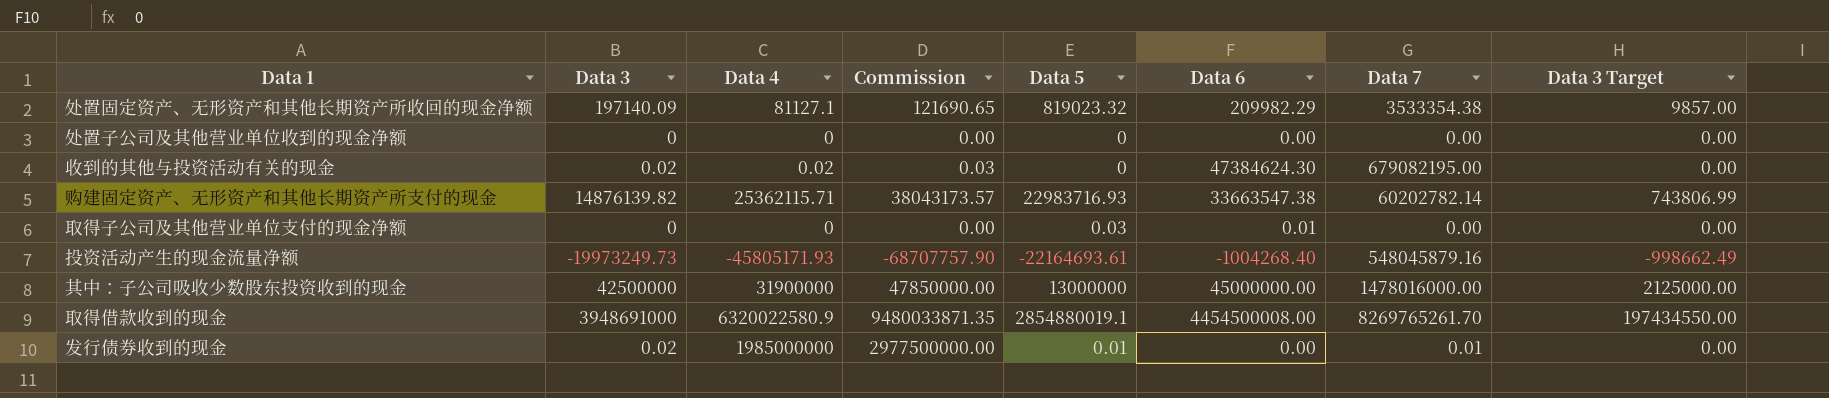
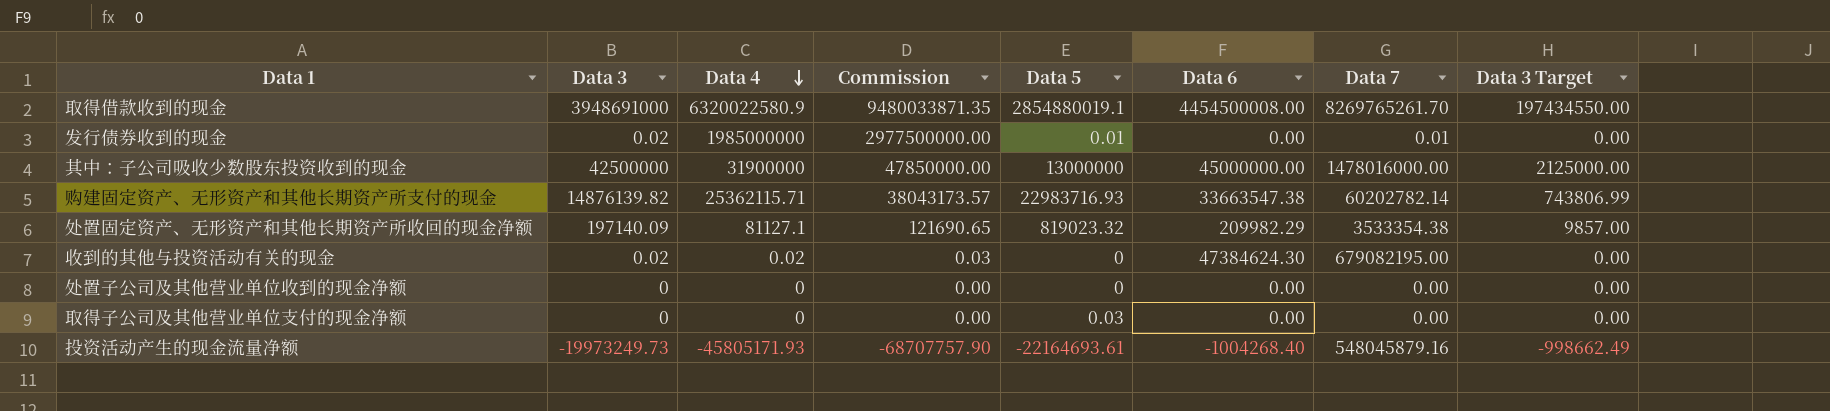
row order: none -> Data 4 descending
取得子公司及其他营业单位支付的现金净额 | Data 6: 0.01 -> 0.00

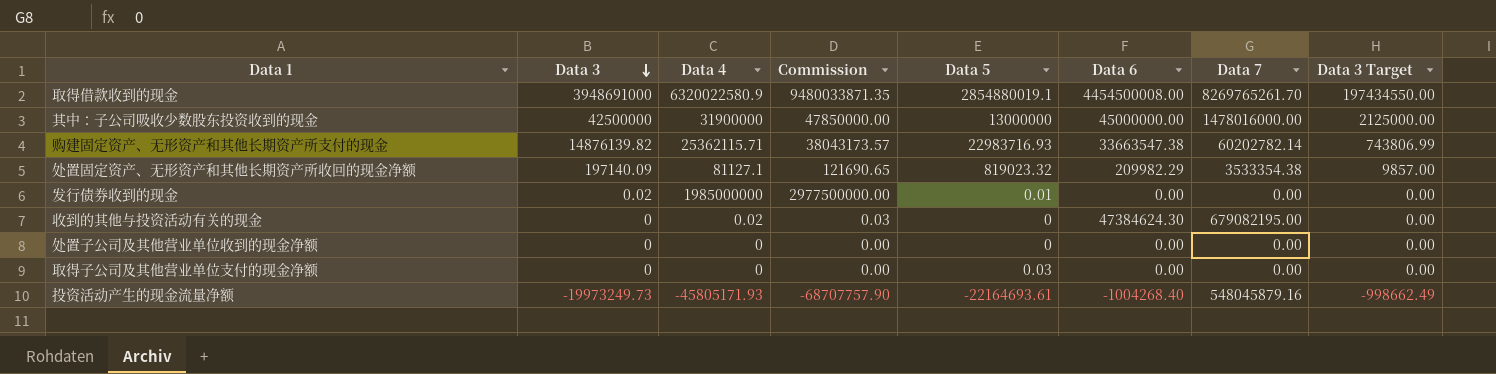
row order: Data 4 descending -> Data 3 descending
发行债券收到的现金 | Data 7: 0.01 -> 0.00
收到的其他与投资活动有关的现金 | Data 3: 0.02 -> 0

